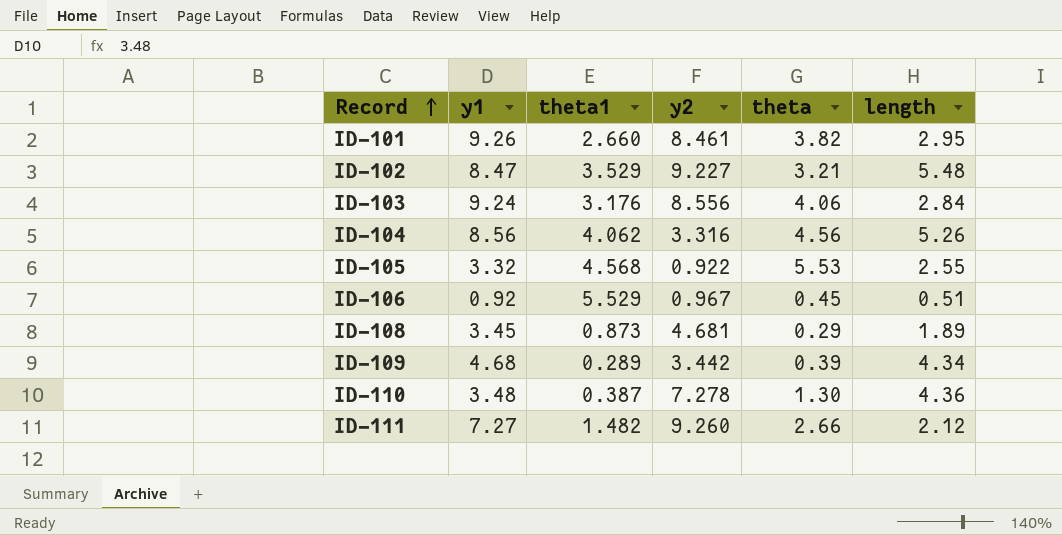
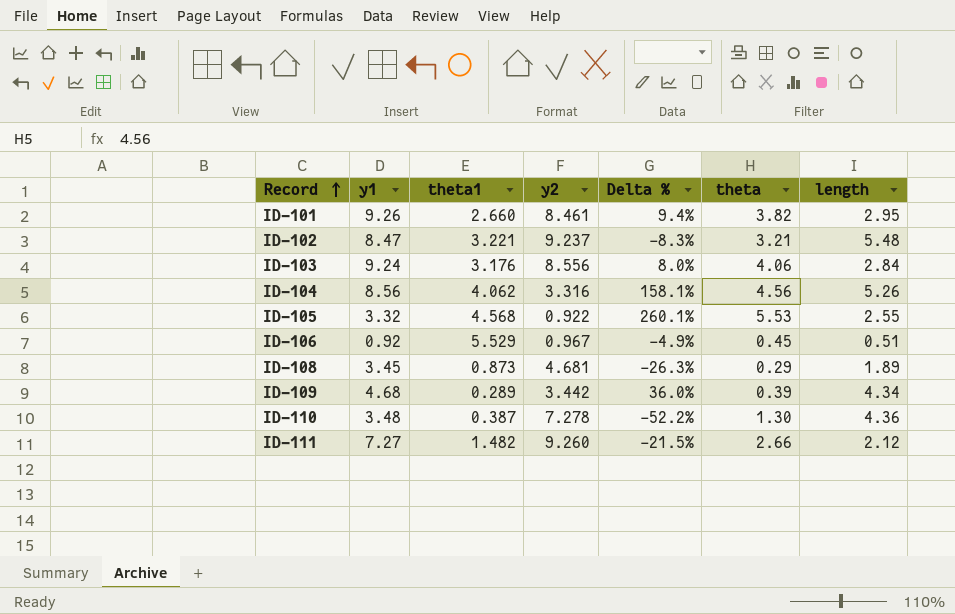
column Delta % | formula: none -> ([y1] - [y2]) / [y2]
ID-102 | theta1: 3.529 -> 3.221
ID-102 | y2: 9.227 -> 9.237

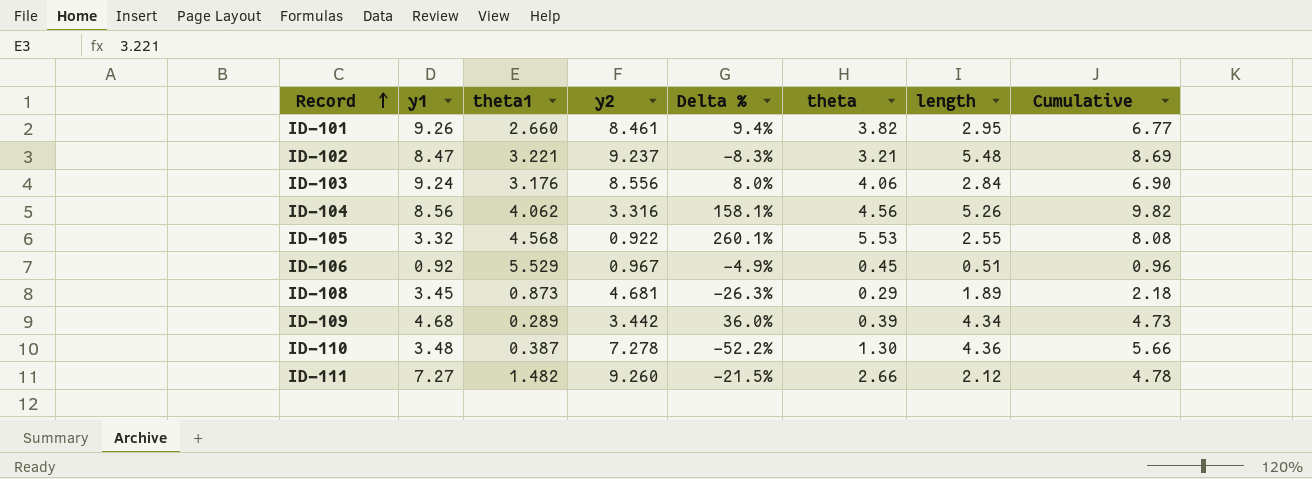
column Cumulative | formula: none -> [theta] + [length]

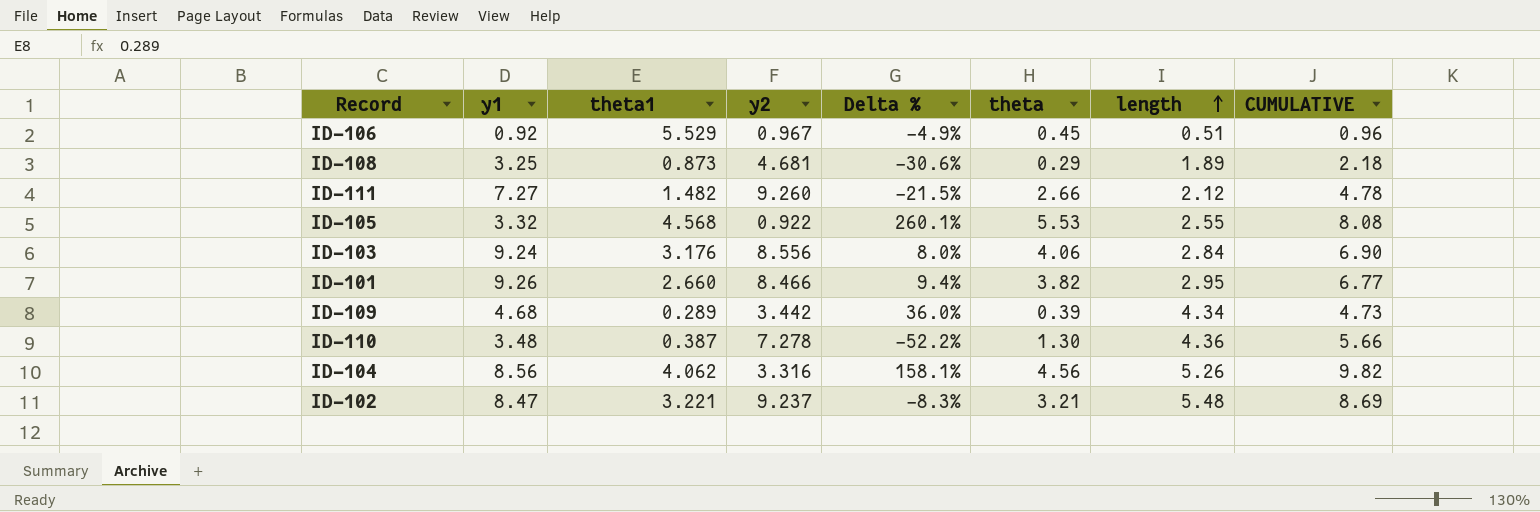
row order: Record ascending -> length ascending
column name: Cumulative -> CUMULATIVE
ID-108 | y1: 3.45 -> 3.25
ID-108 | Delta %: -26.3% -> -30.6%
ID-101 | y2: 8.461 -> 8.466

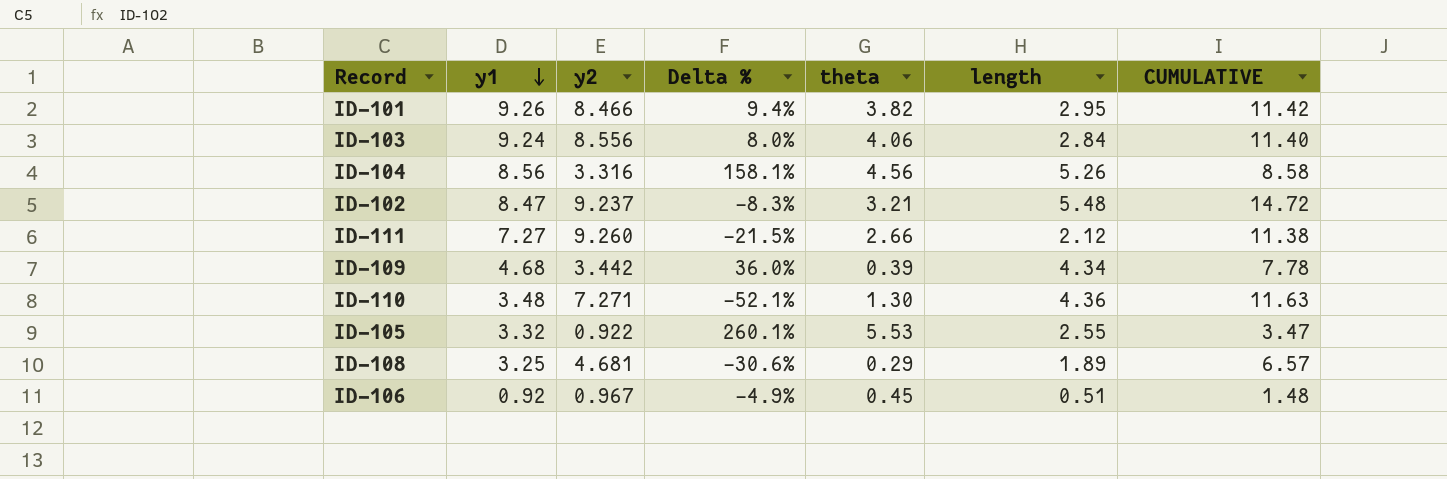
row order: length ascending -> y1 descending
column theta1 | position: 3 -> none
column CUMULATIVE | formula: [theta] + [length] -> [y2] + [length]
ID-110 | y2: 7.278 -> 7.271
ID-110 | Delta %: -52.2% -> -52.1%

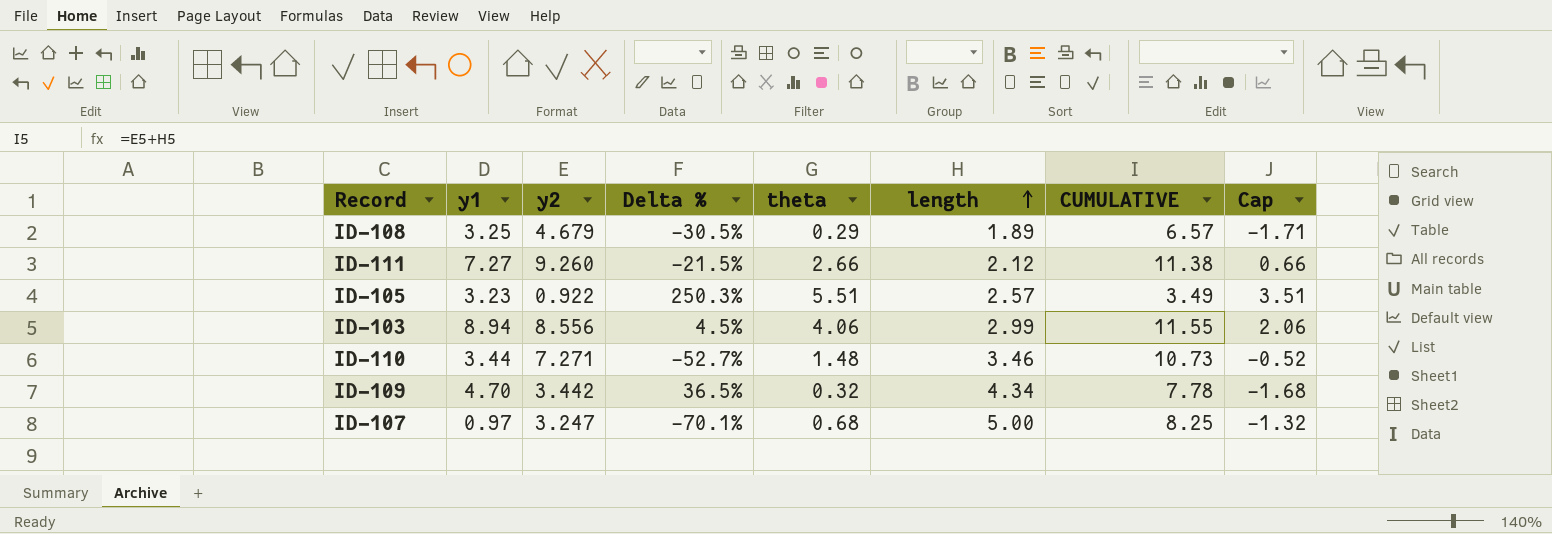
row order: y1 descending -> length ascending
column Cap | formula: none -> [theta] - 2
row ID-101: 9.26 | 8.466 | 9.4% | 3.82 | 2.95 | 11.42 -> none
row ID-104: 8.56 | 3.316 | 158.1% | 4.56 | 5.26 | 8.58 -> none
row ID-102: 8.47 | 9.237 | -8.3% | 3.21 | 5.48 | 14.72 -> none
row ID-106: 0.92 | 0.967 | -4.9% | 0.45 | 0.51 | 1.48 -> none
ID-108 | y2: 4.681 -> 4.679
ID-108 | Delta %: -30.6% -> -30.5%
ID-105 | y1: 3.32 -> 3.23
ID-105 | Delta %: 260.1% -> 250.3%
ID-105 | theta: 5.53 -> 5.51
ID-105 | length: 2.55 -> 2.57
ID-105 | CUMULATIVE: 3.47 -> 3.49
ID-103 | y1: 9.24 -> 8.94
ID-103 | Delta %: 8.0% -> 4.5%
ID-103 | length: 2.84 -> 2.99
ID-103 | CUMULATIVE: 11.40 -> 11.55
ID-110 | y1: 3.48 -> 3.44
ID-110 | Delta %: -52.1% -> -52.7%
ID-110 | theta: 1.30 -> 1.48
ID-110 | length: 4.36 -> 3.46
ID-110 | CUMULATIVE: 11.63 -> 10.73
ID-109 | y1: 4.68 -> 4.70
ID-109 | Delta %: 36.0% -> 36.5%
ID-109 | theta: 0.39 -> 0.32
row ID-107: none -> 0.97 | 3.247 | -70.1% | 0.68 | 5.00 | 8.25 | -1.32

